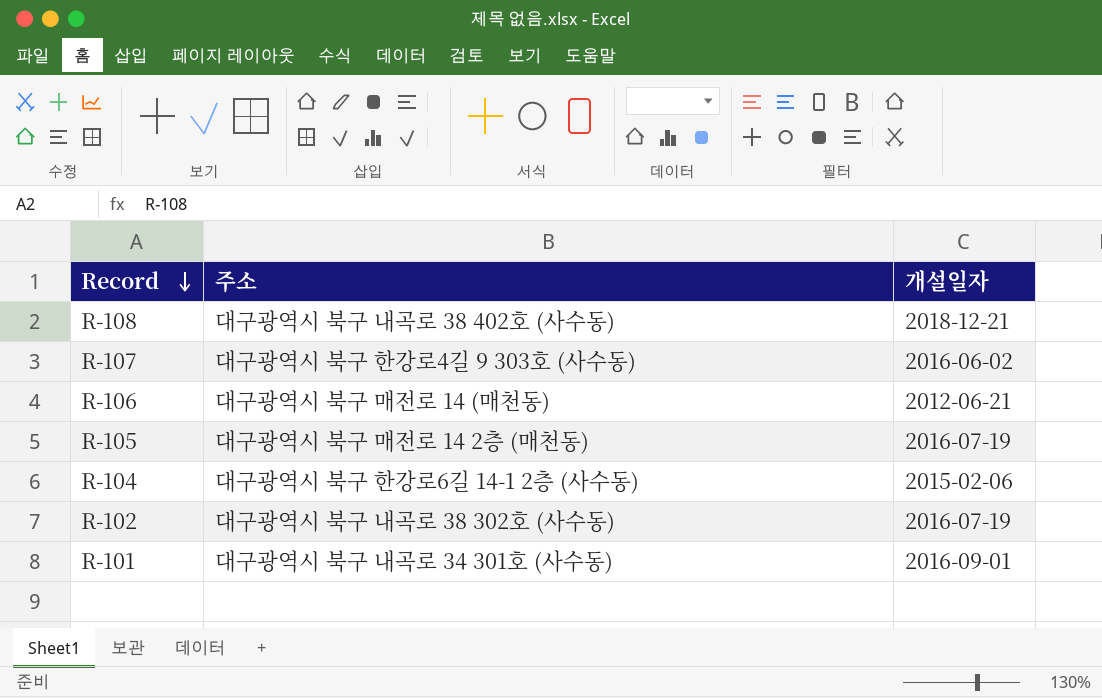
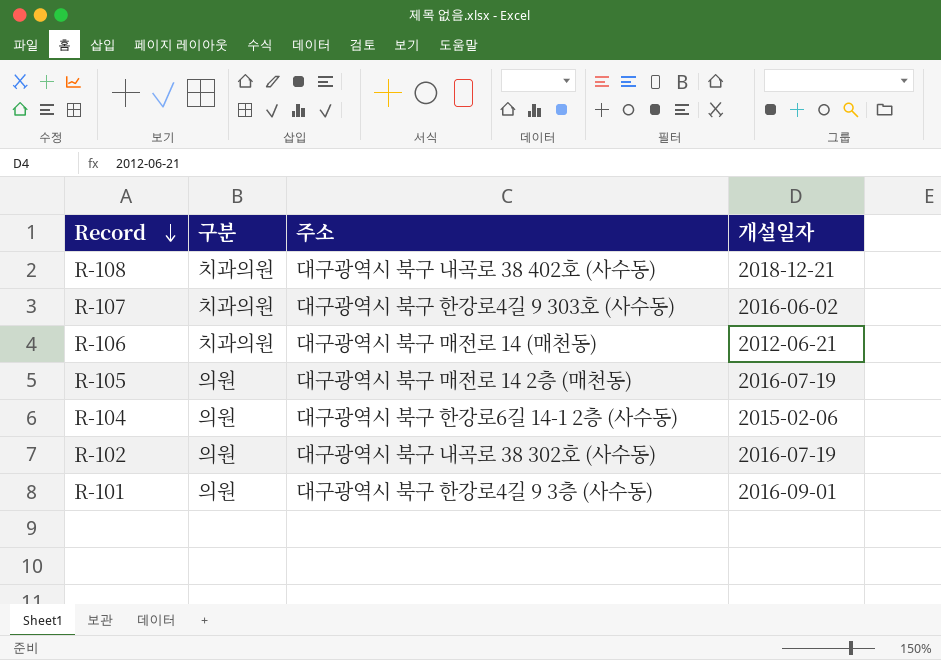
column 구분 | position: none -> 2
R-101 | 주소: 대구광역시 북구 내곡로 34 301호 (사수동) -> 대구광역시 북구 한강로4길 9 3층 (사수동)

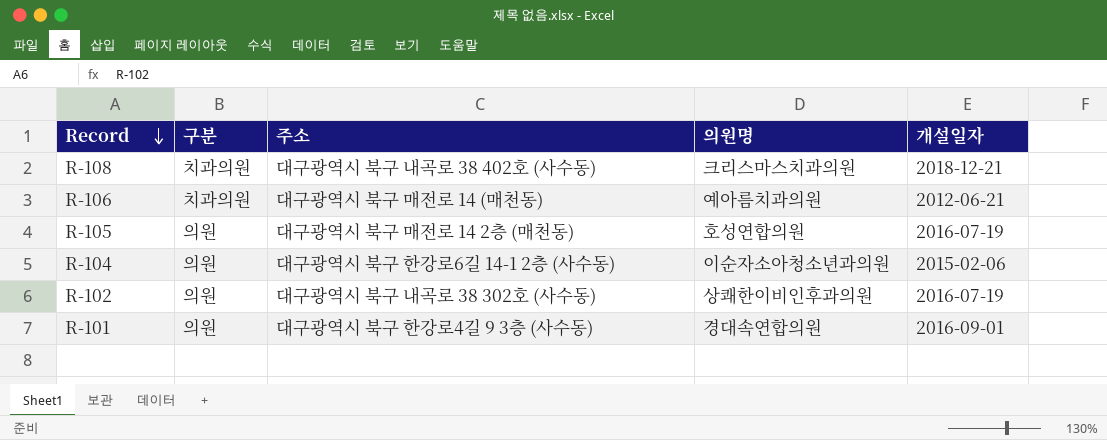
column 의원명 | position: none -> 4
row R-107: 치과의원 | 대구광역시 북구 한강로4길 9 303호 (사수동) | 2016-06-02 -> none

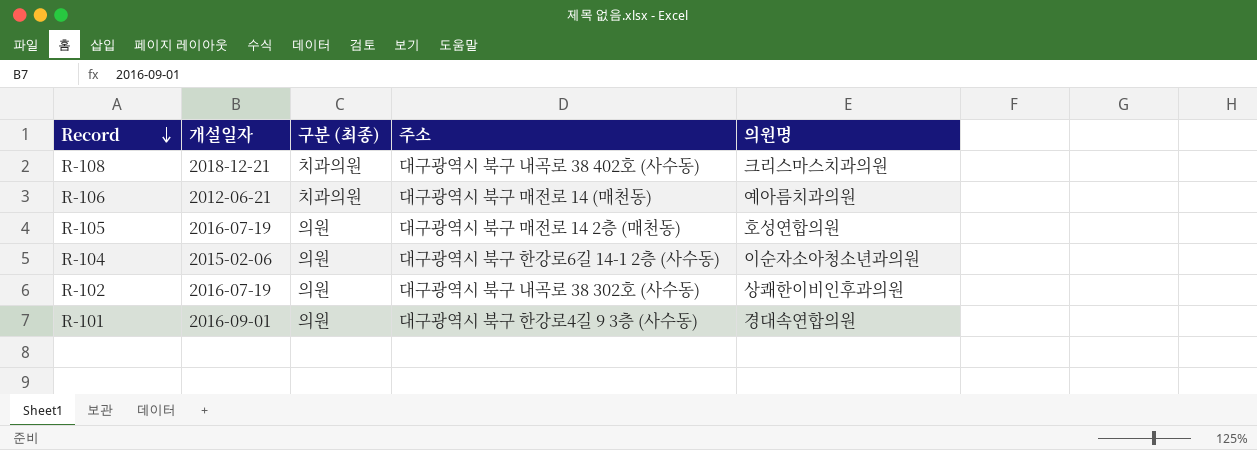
column 개설일자 | position: 5 -> 2
column name: 구분 -> 구분 (최종)

